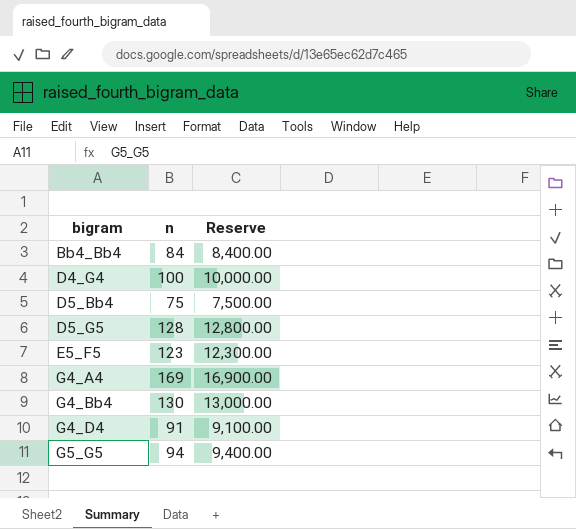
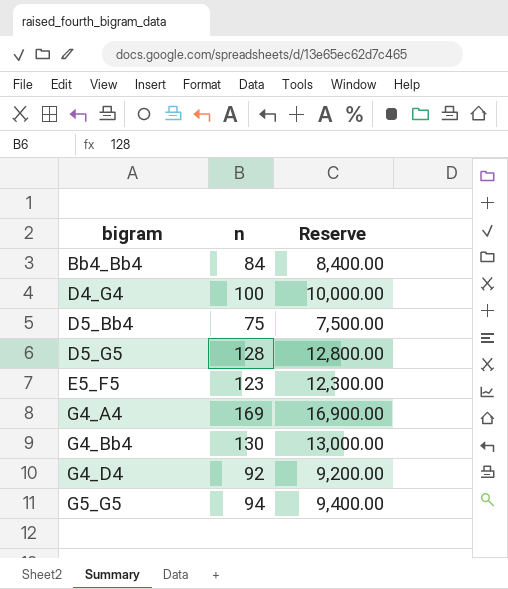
G4_D4 | n: 91 -> 92
G4_D4 | Reserve: 9,100.00 -> 9,200.00

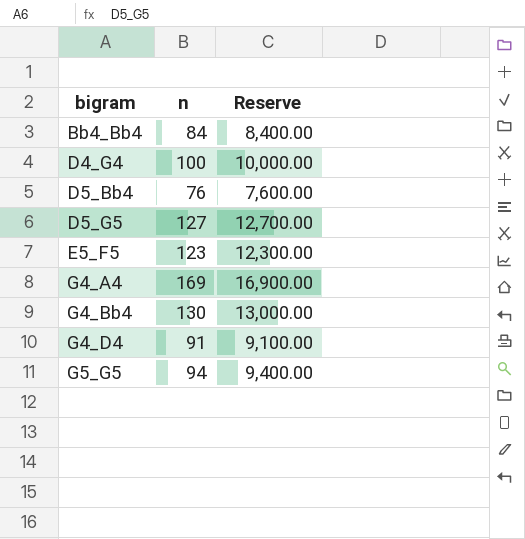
D5_Bb4 | n: 75 -> 76
D5_Bb4 | Reserve: 7,500.00 -> 7,600.00
D5_G5 | n: 128 -> 127
D5_G5 | Reserve: 12,800.00 -> 12,700.00
G4_D4 | n: 92 -> 91
G4_D4 | Reserve: 9,200.00 -> 9,100.00

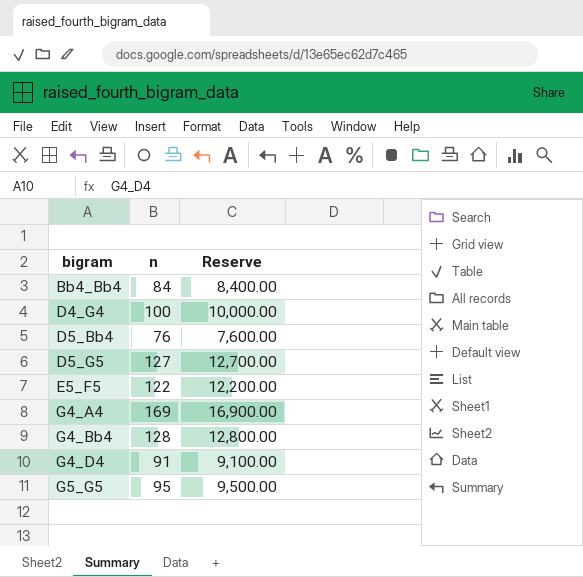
E5_F5 | n: 123 -> 122
E5_F5 | Reserve: 12,300.00 -> 12,200.00
G4_Bb4 | n: 130 -> 128
G4_Bb4 | Reserve: 13,000.00 -> 12,800.00
G5_G5 | n: 94 -> 95
G5_G5 | Reserve: 9,400.00 -> 9,500.00

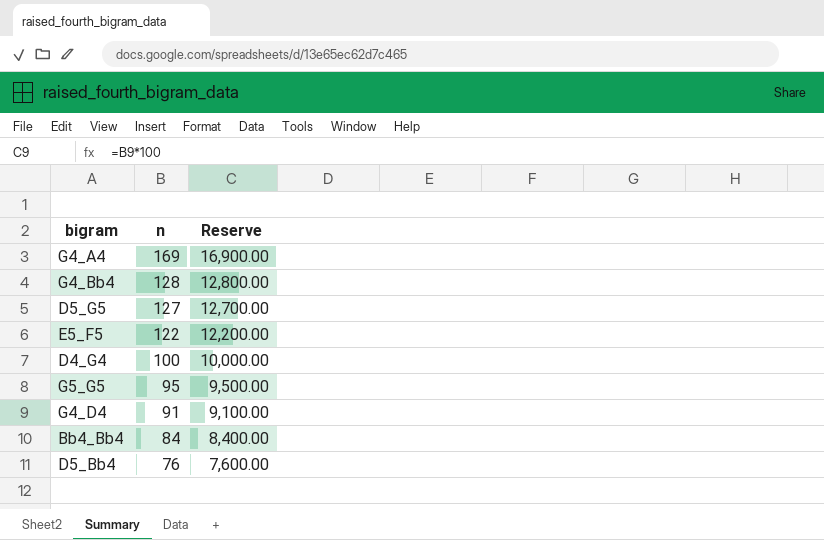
row order: bigram ascending -> n descending

